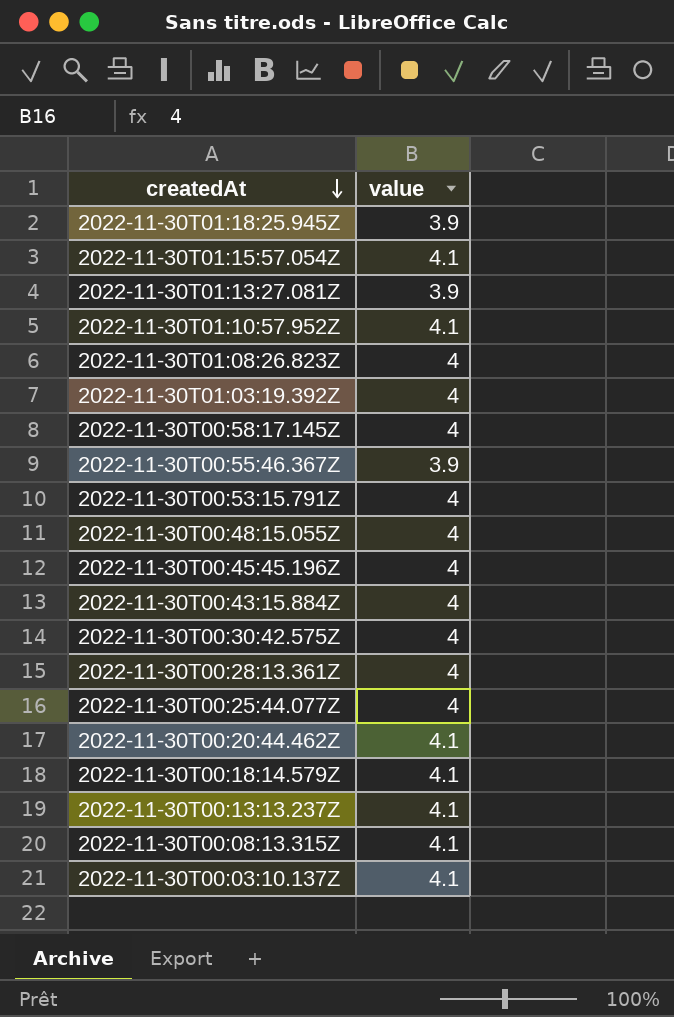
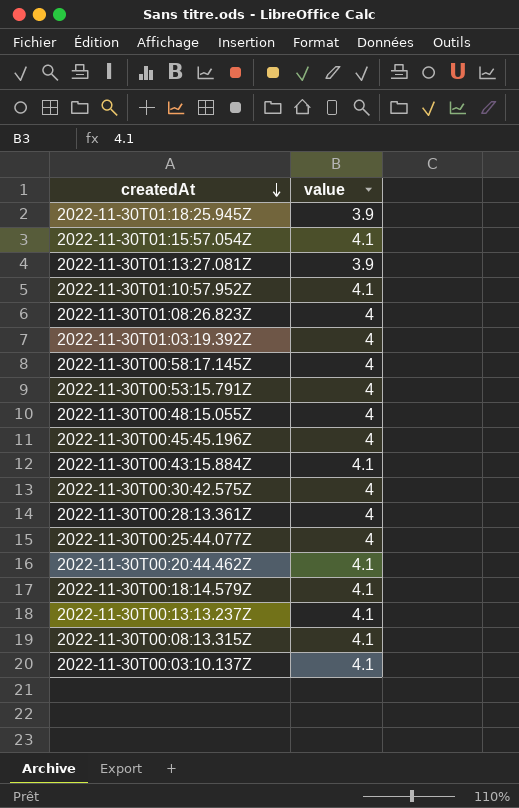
row 2022-11-30T00:55:46.367Z: 3.9 -> none
2022-11-30T00:43:15.884Z | value: 4 -> 4.1

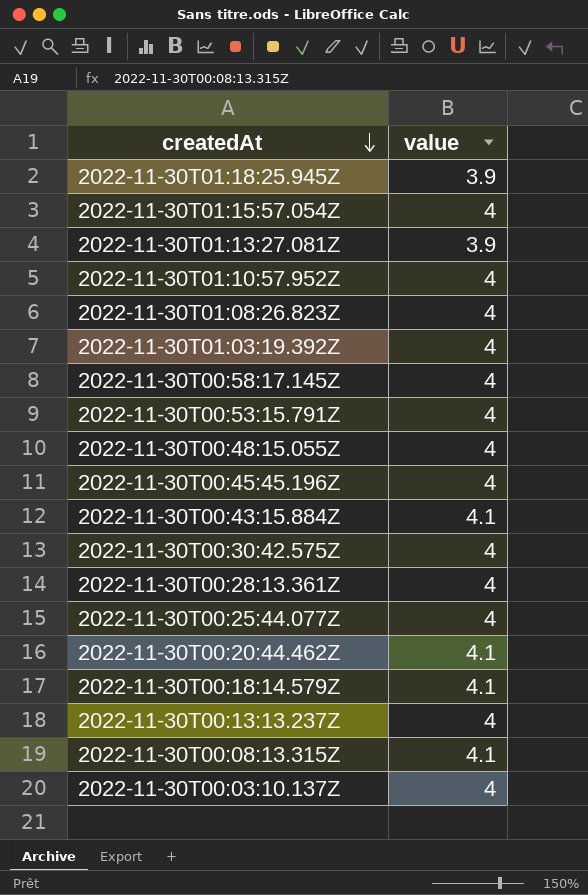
2022-11-30T01:15:57.054Z | value: 4.1 -> 4
2022-11-30T01:10:57.952Z | value: 4.1 -> 4
2022-11-30T00:13:13.237Z | value: 4.1 -> 4
2022-11-30T00:03:10.137Z | value: 4.1 -> 4

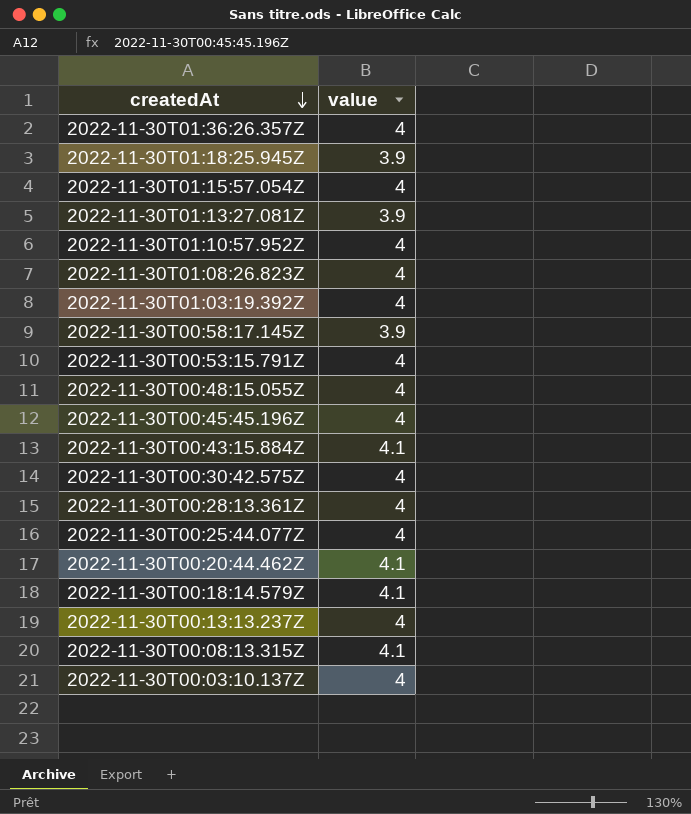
row 2022-11-30T01:36:26.357Z: none -> 4
2022-11-30T00:58:17.145Z | value: 4 -> 3.9

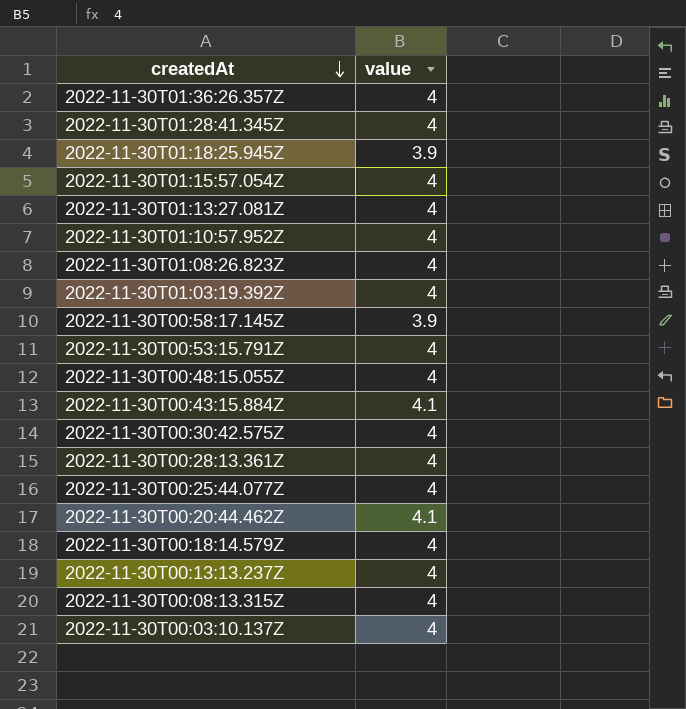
row 2022-11-30T00:45:45.196Z: 4 -> none
row 2022-11-30T01:28:41.345Z: none -> 4
2022-11-30T01:13:27.081Z | value: 3.9 -> 4
2022-11-30T00:18:14.579Z | value: 4.1 -> 4
2022-11-30T00:08:13.315Z | value: 4.1 -> 4

